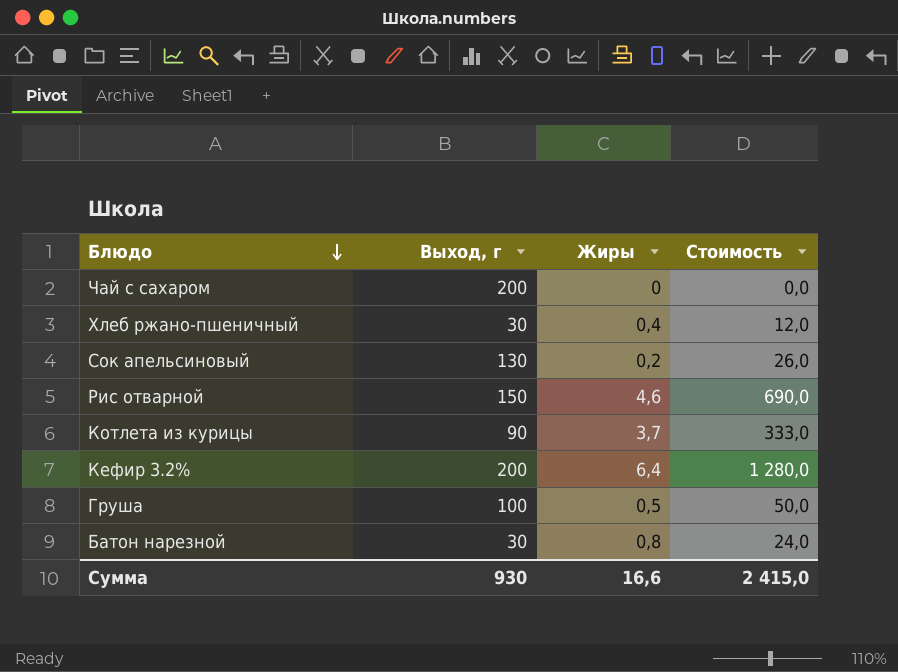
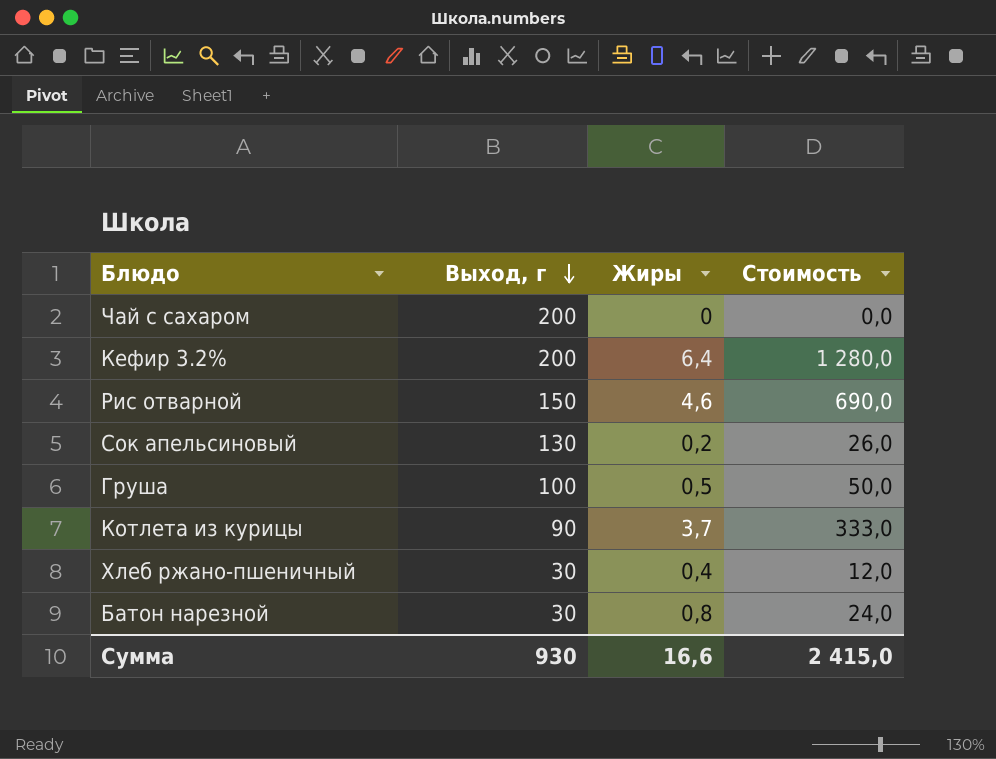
row order: Блюдо descending -> Выход, г descending

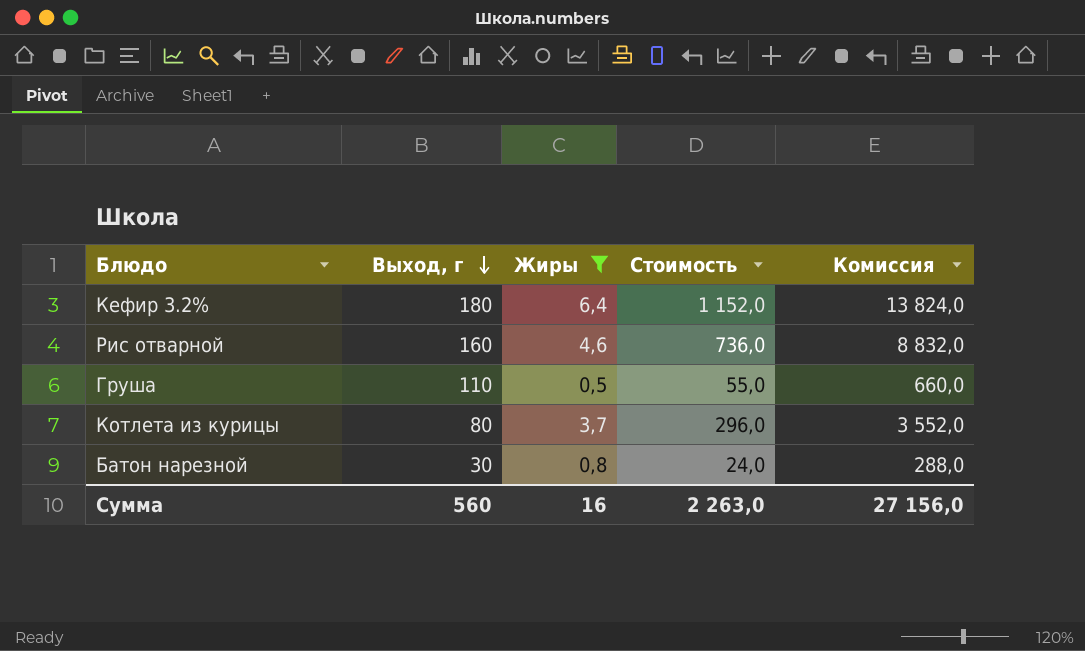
filter: none -> Жиры >= 0,5
column Комиссия | formula: none -> [Стоимость] * 12
Кефир 3.2% | Выход, г: 200 -> 180
Кефир 3.2% | Стоимость: 1 280,0 -> 1 152,0
Рис отварной | Выход, г: 150 -> 160
Рис отварной | Стоимость: 690,0 -> 736,0
Груша | Выход, г: 100 -> 110
Груша | Стоимость: 50,0 -> 55,0
Котлета из курицы | Выход, г: 90 -> 80
Котлета из курицы | Стоимость: 333,0 -> 296,0
Сумма | Выход, г: 930 -> 560
Сумма | Жиры: 16,6 -> 16
Сумма | Стоимость: 2 415,0 -> 2 263,0

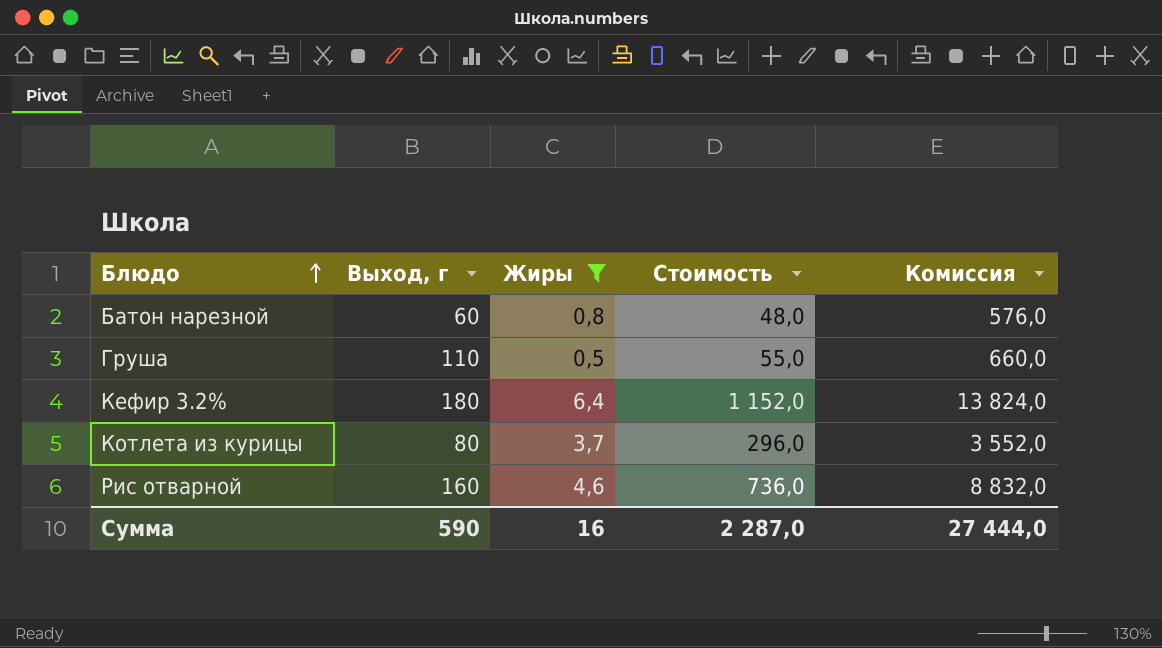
row order: Выход, г descending -> Блюдо ascending
Батон нарезной | Выход, г: 30 -> 60
Батон нарезной | Стоимость: 24,0 -> 48,0
Батон нарезной | Комиссия: 288,0 -> 576,0
Сумма | Выход, г: 560 -> 590
Сумма | Стоимость: 2 263,0 -> 2 287,0
Сумма | Комиссия: 27 156,0 -> 27 444,0

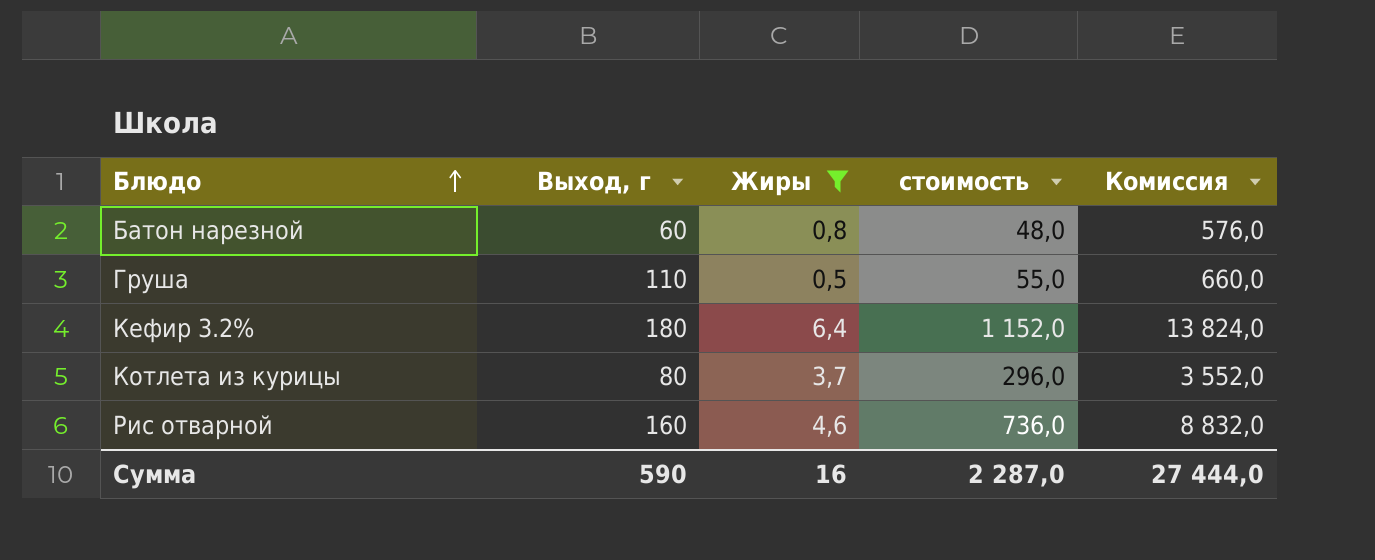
column name: Стоимость -> стоимость

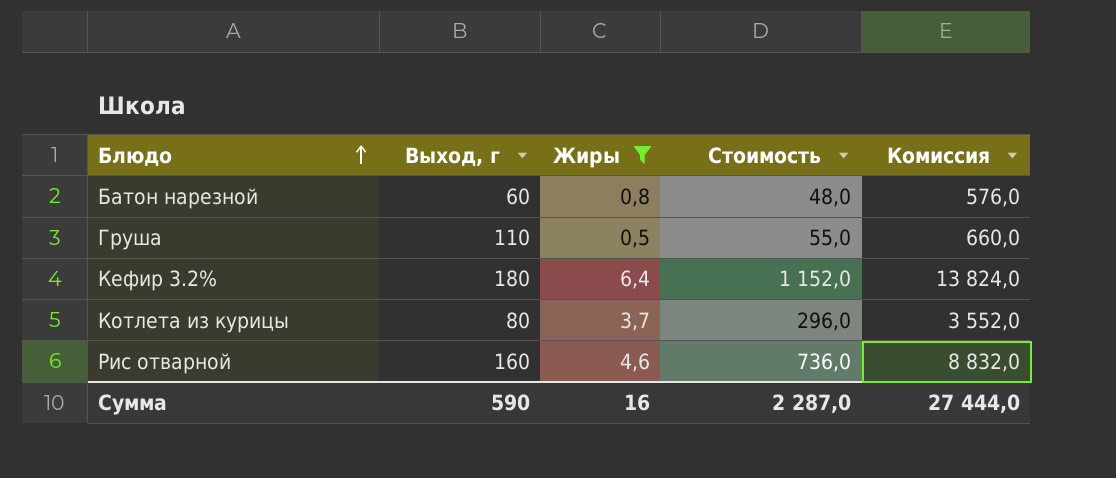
column name: стоимость -> Стоимость

